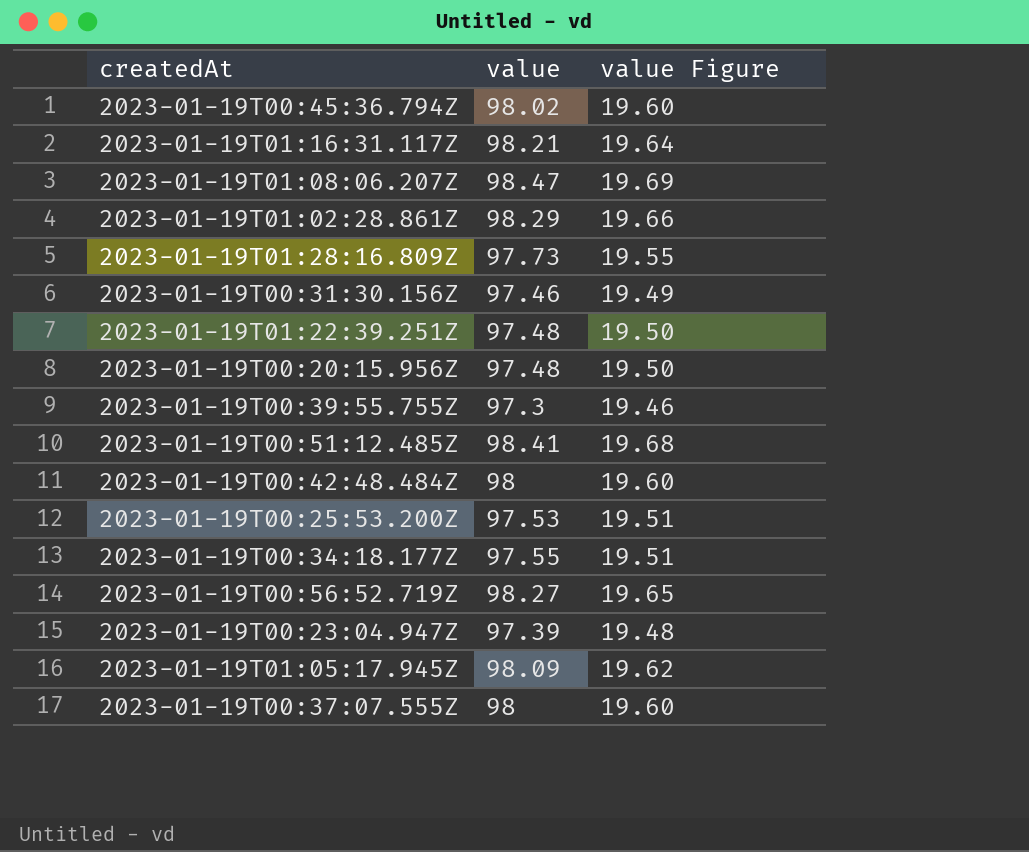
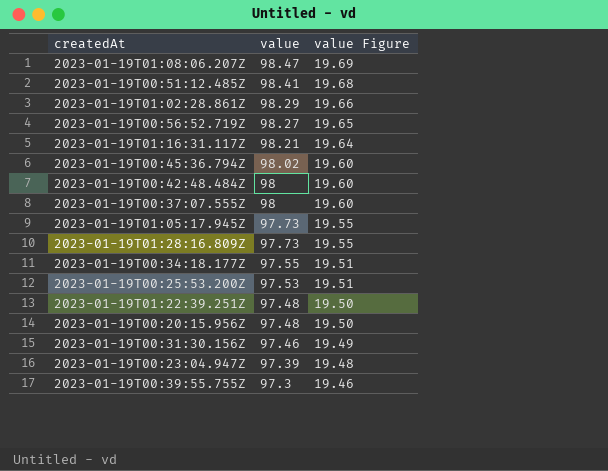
row order: none -> value descending
2023-01-19T01:05:17.945Z | value: 98.09 -> 97.73
2023-01-19T01:05:17.945Z | value Figure: 19.62 -> 19.55

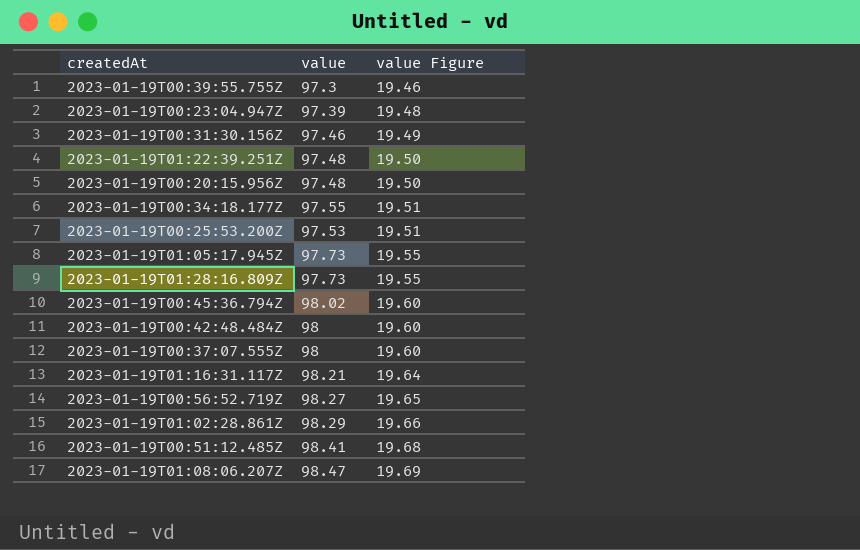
row order: value descending -> value Figure ascending

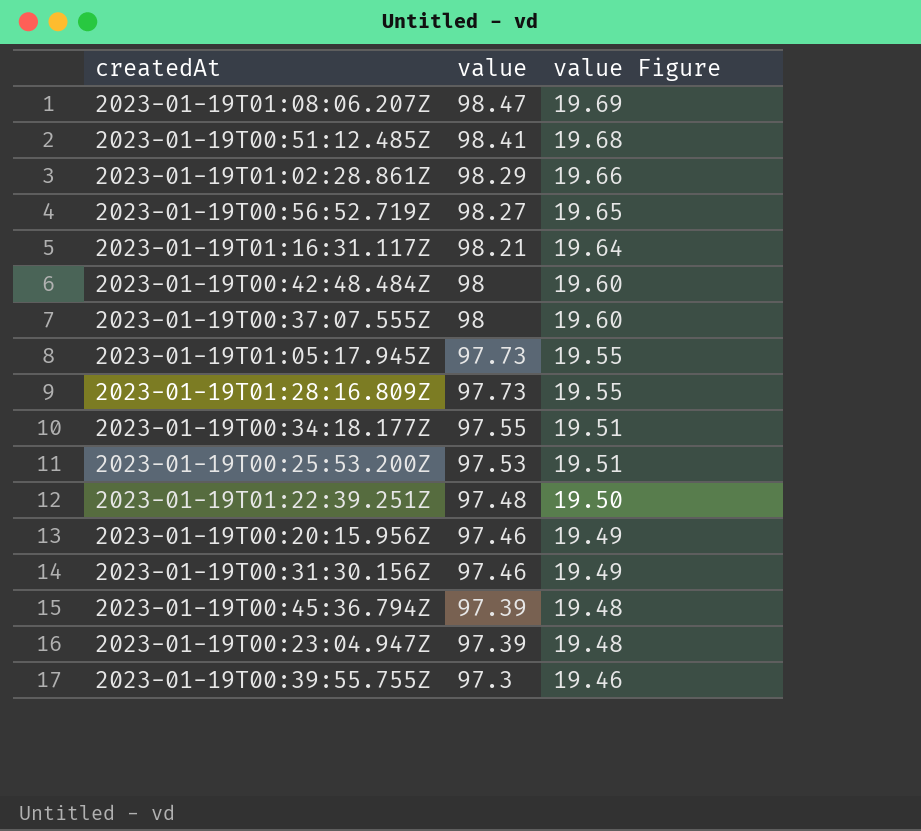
row order: value Figure ascending -> value descending
2023-01-19T00:20:15.956Z | value: 97.48 -> 97.46
2023-01-19T00:20:15.956Z | value Figure: 19.50 -> 19.49
2023-01-19T00:45:36.794Z | value: 98.02 -> 97.39
2023-01-19T00:45:36.794Z | value Figure: 19.60 -> 19.48

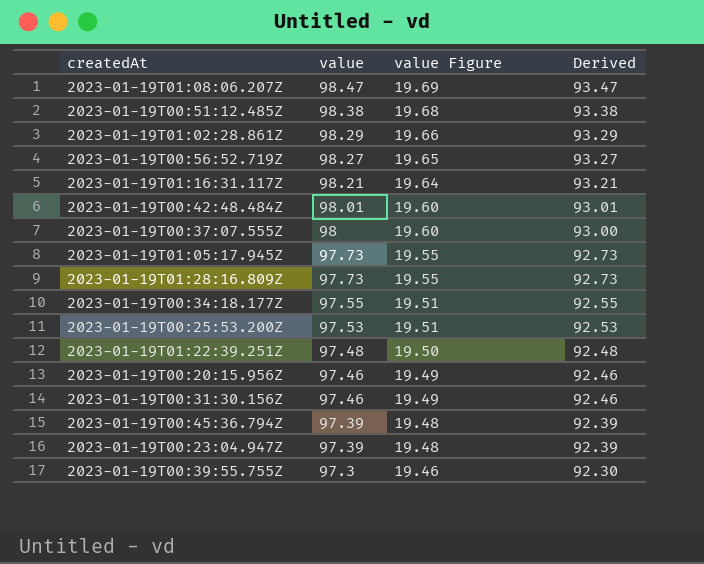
column Derived | formula: none -> [value] - 5
2023-01-19T00:51:12.485Z | value: 98.41 -> 98.38
2023-01-19T00:42:48.484Z | value: 98 -> 98.01

